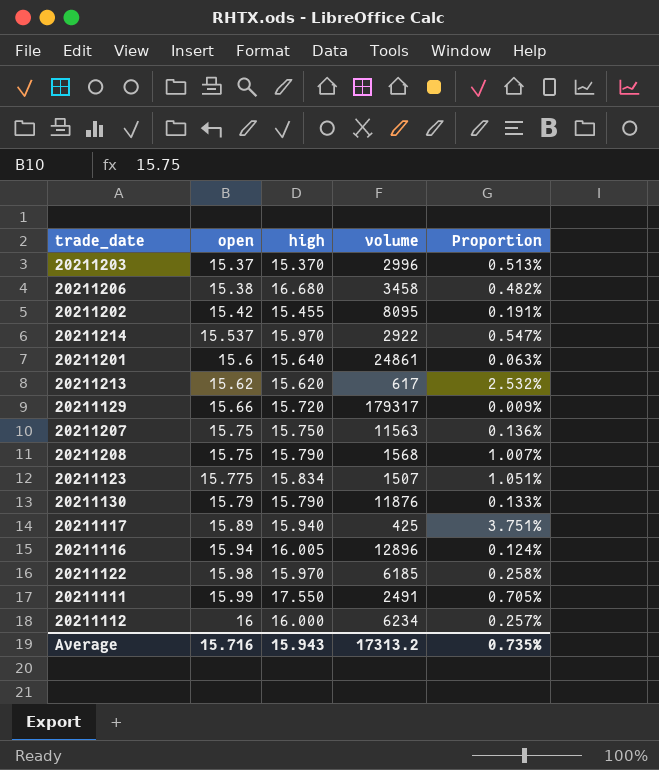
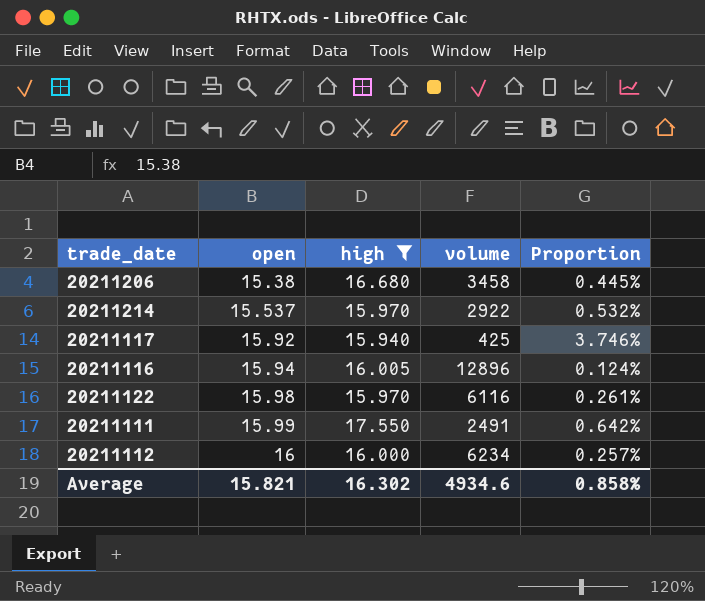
filter: none -> high >= 15.940
column Proportion | formula: [high] / [volume] -> [open] / [volume]
20211117 | open: 15.89 -> 15.92
20211122 | volume: 6185 -> 6116
Average | open: 15.716 -> 15.821
Average | high: 15.943 -> 16.302
Average | volume: 17313.2 -> 4934.6
Average | Proportion: 0.735% -> 0.858%

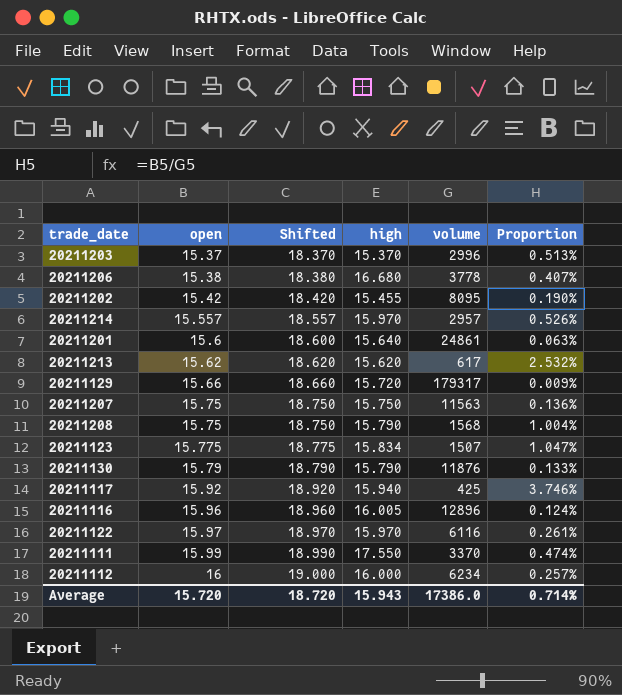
filter: high >= 15.940 -> none
column Shifted | formula: none -> [open] + 3
20211206 | volume: 3458 -> 3778
20211206 | Proportion: 0.445% -> 0.407%
20211214 | open: 15.537 -> 15.557
20211214 | volume: 2922 -> 2957
20211214 | Proportion: 0.532% -> 0.526%
20211116 | open: 15.94 -> 15.96
20211122 | open: 15.98 -> 15.97
20211111 | volume: 2491 -> 3370
20211111 | Proportion: 0.642% -> 0.474%
Average | open: 15.821 -> 15.720
Average | high: 16.302 -> 15.943
Average | volume: 4934.6 -> 17386.0
Average | Proportion: 0.858% -> 0.714%

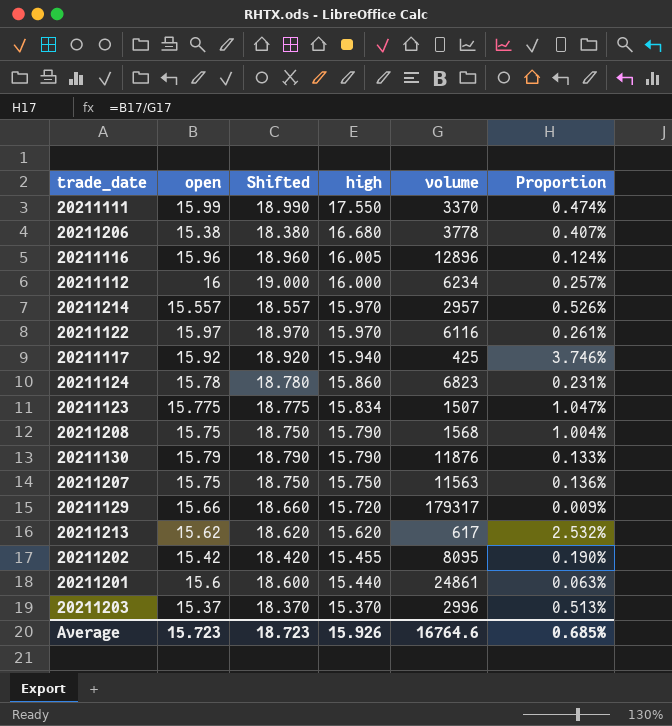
row order: open ascending -> high descending
row 20211124: none -> 15.78 | 18.780 | 15.860 | 6823 | 0.231%
20211201 | high: 15.640 -> 15.440
Average | open: 15.720 -> 15.723
Average | Shifted: 18.720 -> 18.723
Average | high: 15.943 -> 15.926
Average | volume: 17386.0 -> 16764.6
Average | Proportion: 0.714% -> 0.685%

